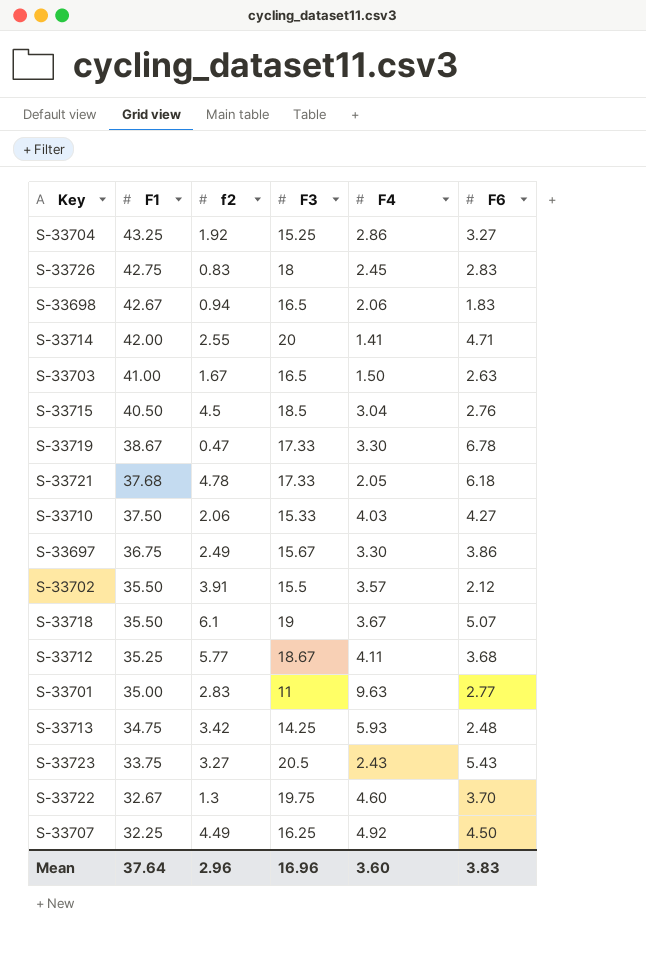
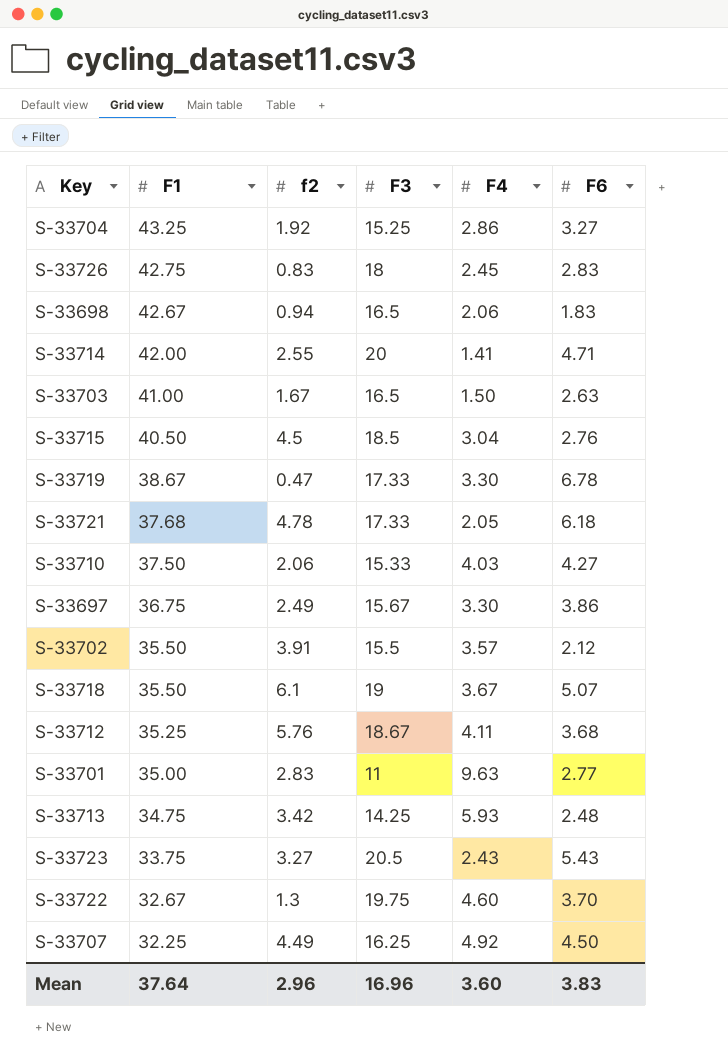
S-33712 | f2: 5.77 -> 5.76

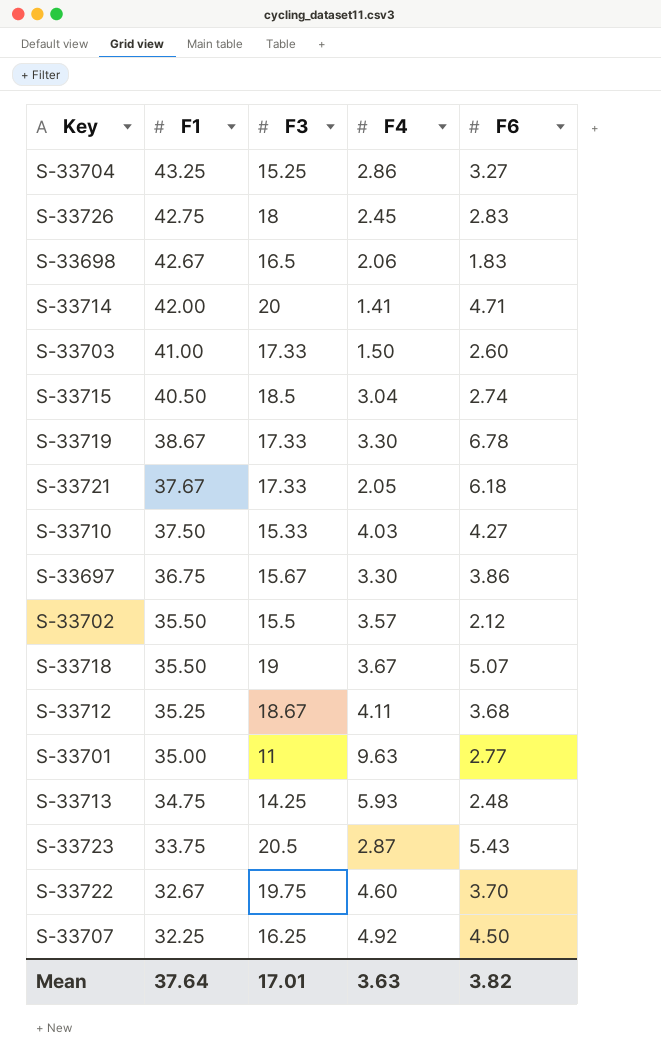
column f2 | position: 3 -> none
S-33703 | F3: 16.5 -> 17.33
S-33703 | F6: 2.63 -> 2.60
S-33715 | F6: 2.76 -> 2.74
S-33721 | F1: 37.68 -> 37.67
S-33723 | F4: 2.43 -> 2.87
Mean | F3: 16.96 -> 17.01
Mean | F4: 3.60 -> 3.63
Mean | F6: 3.83 -> 3.82

